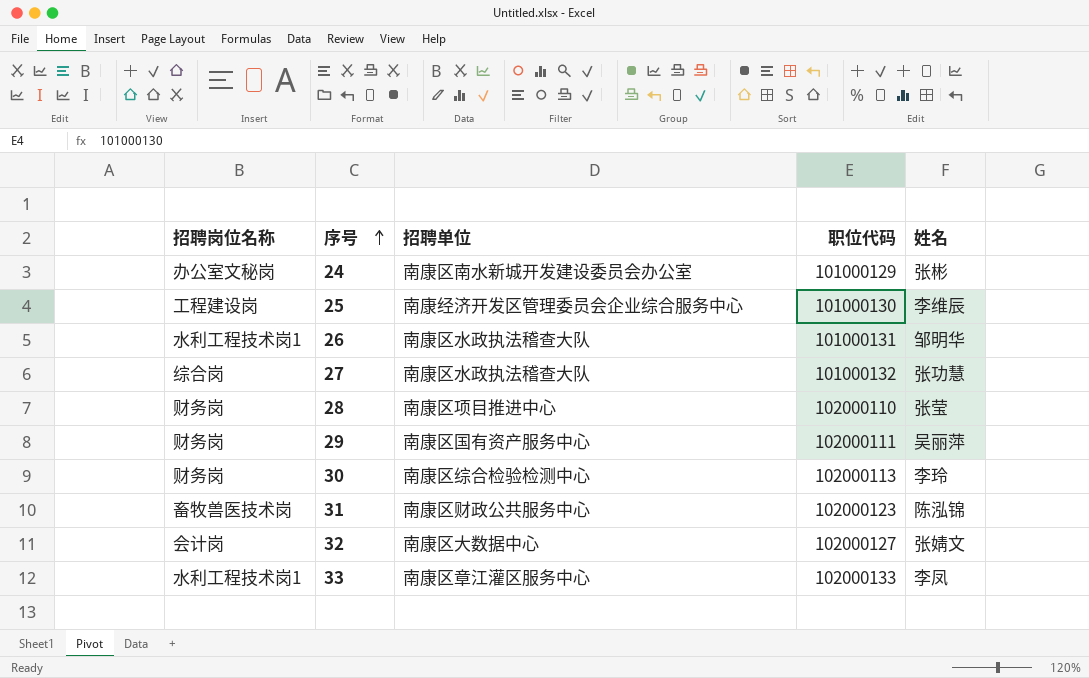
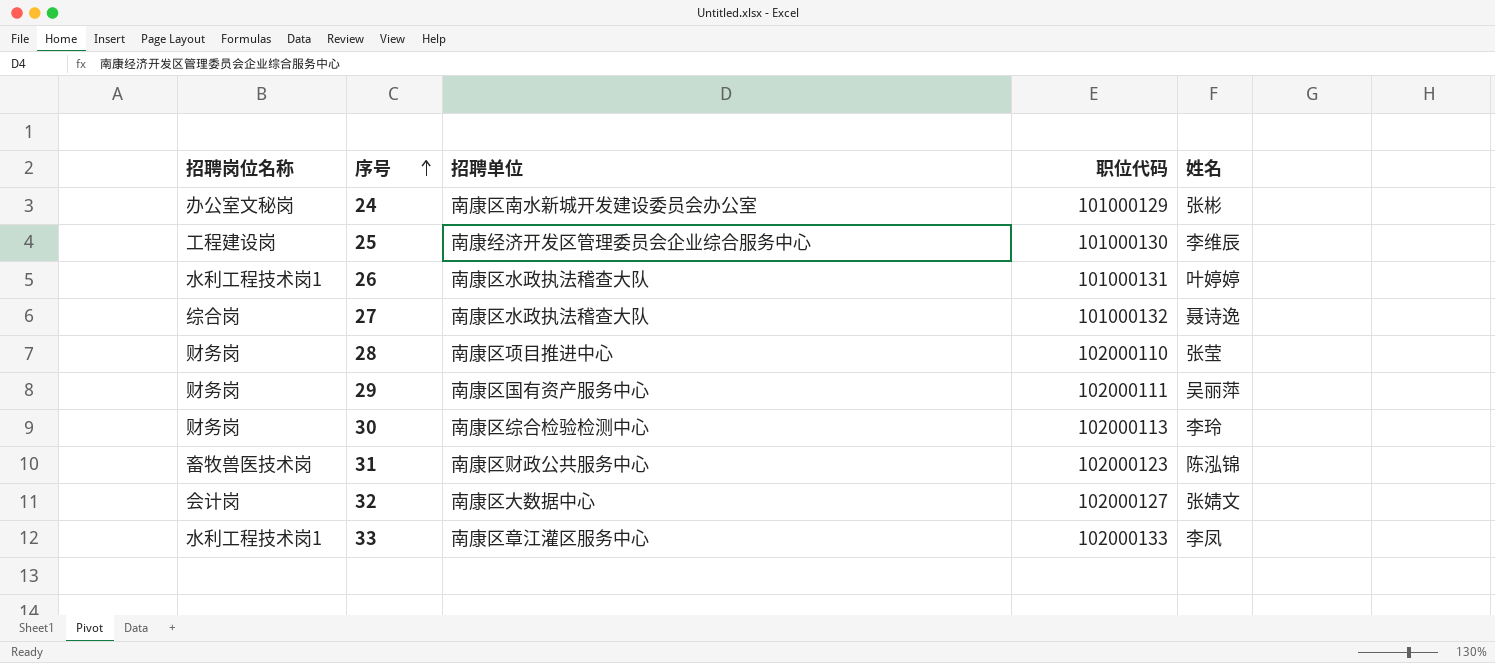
26 | 姓名: 邹明华 -> 叶婷婷
27 | 姓名: 张功慧 -> 聂诗逸

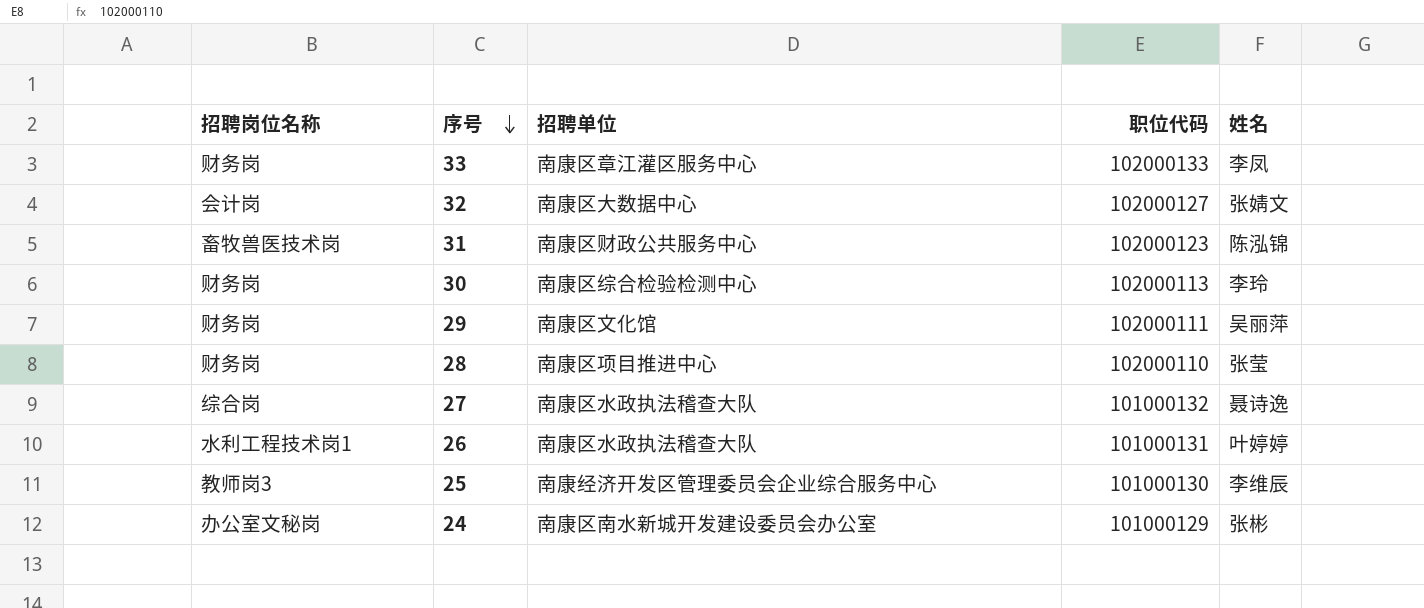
row order: 序号 ascending -> 序号 descending
33 | 招聘岗位名称: 水利工程技术岗1 -> 财务岗
29 | 招聘单位: 南康区国有资产服务中心 -> 南康区文化馆
25 | 招聘岗位名称: 工程建设岗 -> 教师岗3

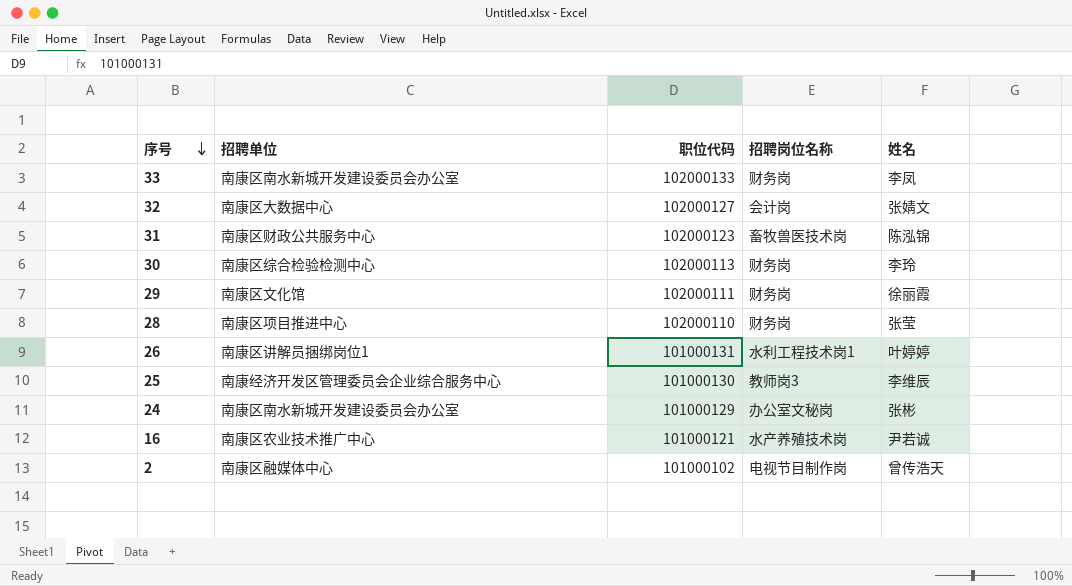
column 招聘岗位名称 | position: 1 -> 4
row 27: 综合岗 | 南康区水政执法稽查大队 | 101000132 | 聂诗逸 -> none
33 | 招聘单位: 南康区章江灌区服务中心 -> 南康区南水新城开发建设委员会办公室
29 | 姓名: 吴丽萍 -> 徐丽霞
26 | 招聘单位: 南康区水政执法稽查大队 -> 南康区讲解员捆绑岗位1
row 16: none -> 南康区农业技术推广中心 | 101000121 | 水产养殖技术岗 | 尹若诚
row 2: none -> 南康区融媒体中心 | 101000102 | 电视节目制作岗 | 曾传浩天

